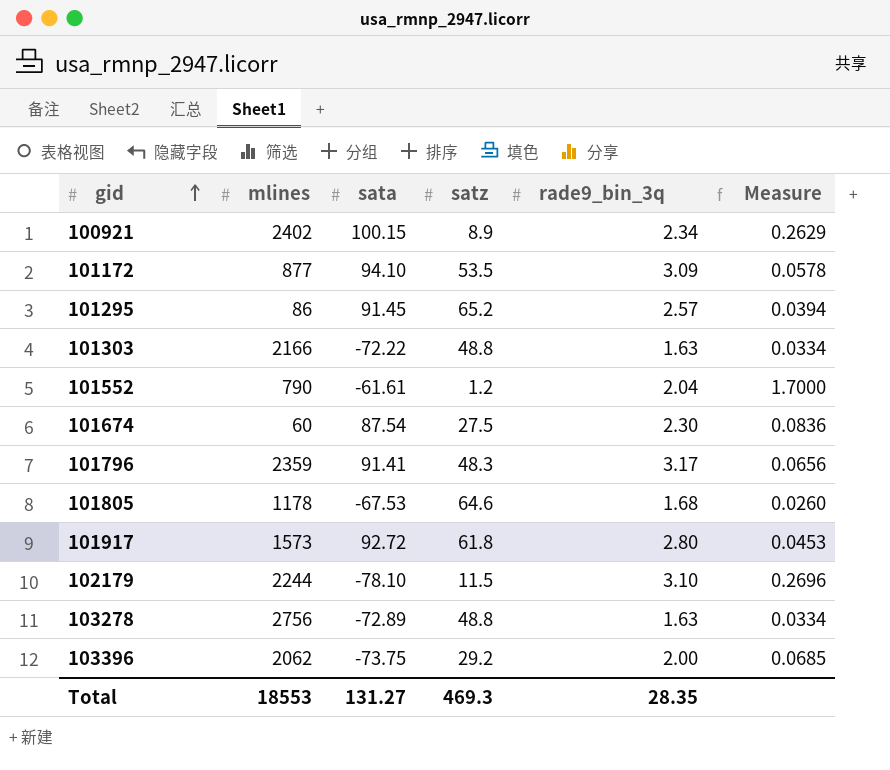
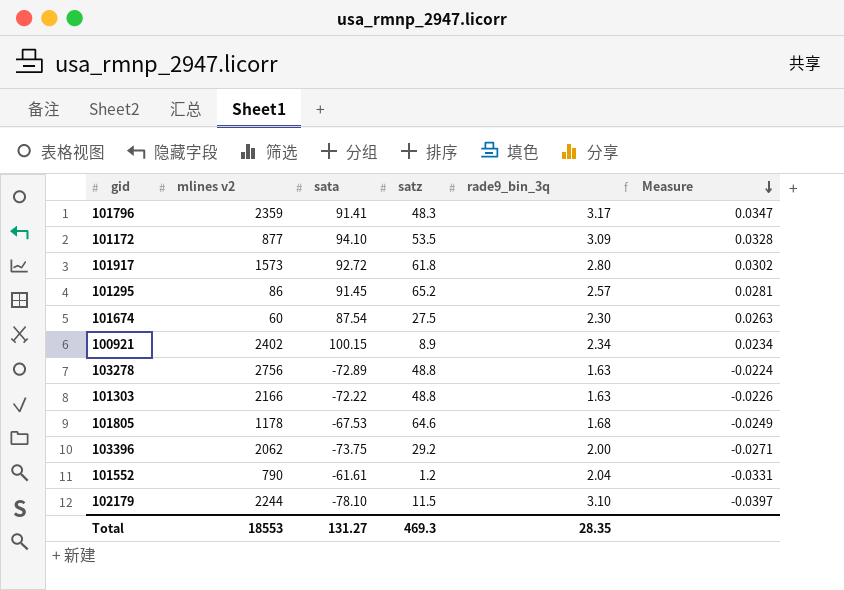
row order: gid ascending -> Measure descending
column name: mlines -> mlines v2
column Measure | formula: [rade9_bin_3q] / [satz] -> [rade9_bin_3q] / [sata]

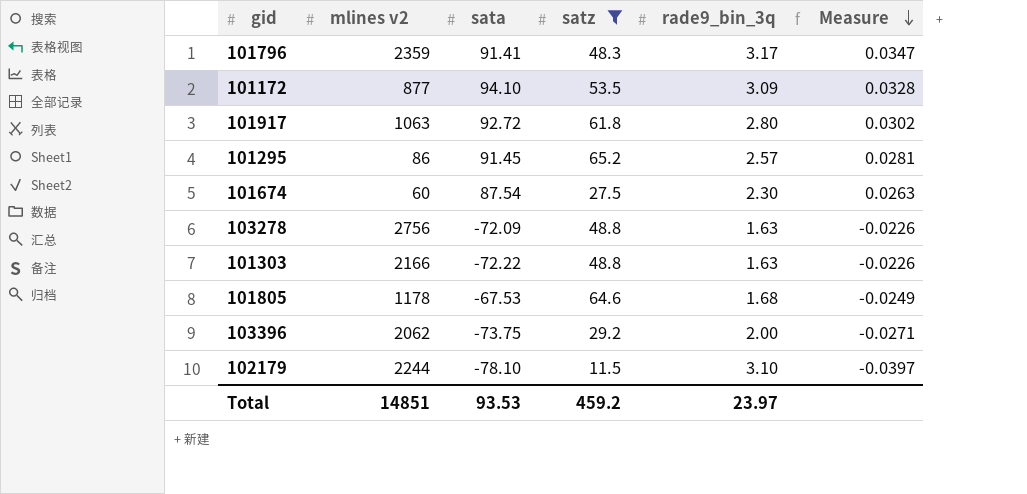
filter: none -> satz >= 11.5
101917 | mlines v2: 1573 -> 1063
103278 | sata: -72.89 -> -72.09
103278 | Measure: -0.0224 -> -0.0226
Total | mlines v2: 18553 -> 14851
Total | sata: 131.27 -> 93.53
Total | satz: 469.3 -> 459.2
Total | rade9_bin_3q: 28.35 -> 23.97

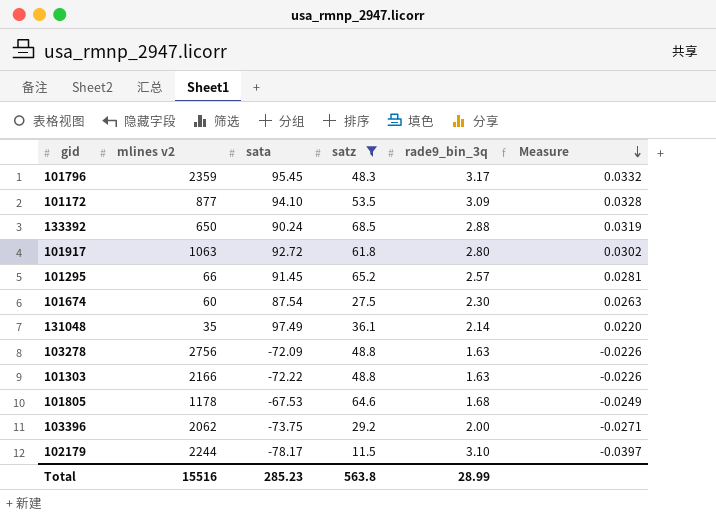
101796 | sata: 91.41 -> 95.45
101796 | Measure: 0.0347 -> 0.0332
row 133392: none -> 650 | 90.24 | 68.5 | 2.88 | 0.0319
101295 | mlines v2: 86 -> 66
row 131048: none -> 35 | 97.49 | 36.1 | 2.14 | 0.0220
102179 | sata: -78.10 -> -78.17
Total | mlines v2: 14851 -> 15516
Total | sata: 93.53 -> 285.23
Total | satz: 459.2 -> 563.8
Total | rade9_bin_3q: 23.97 -> 28.99

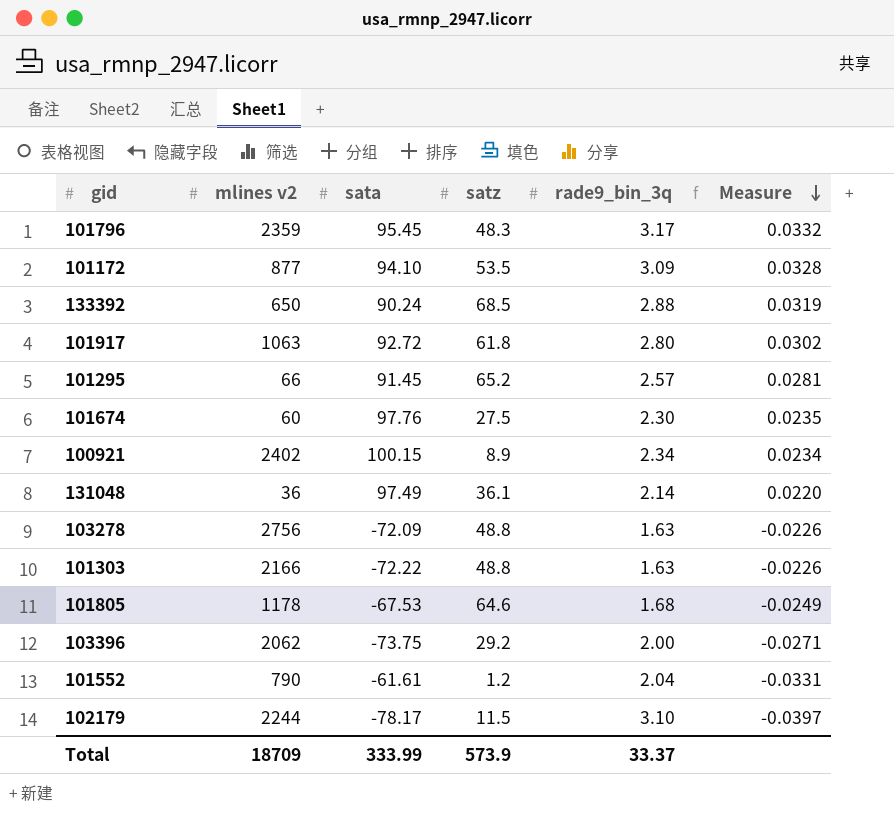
filter: satz >= 11.5 -> none
101674 | sata: 87.54 -> 97.76
101674 | Measure: 0.0263 -> 0.0235
131048 | mlines v2: 35 -> 36
Total | mlines v2: 15516 -> 18709
Total | sata: 285.23 -> 333.99
Total | satz: 563.8 -> 573.9
Total | rade9_bin_3q: 28.99 -> 33.37

